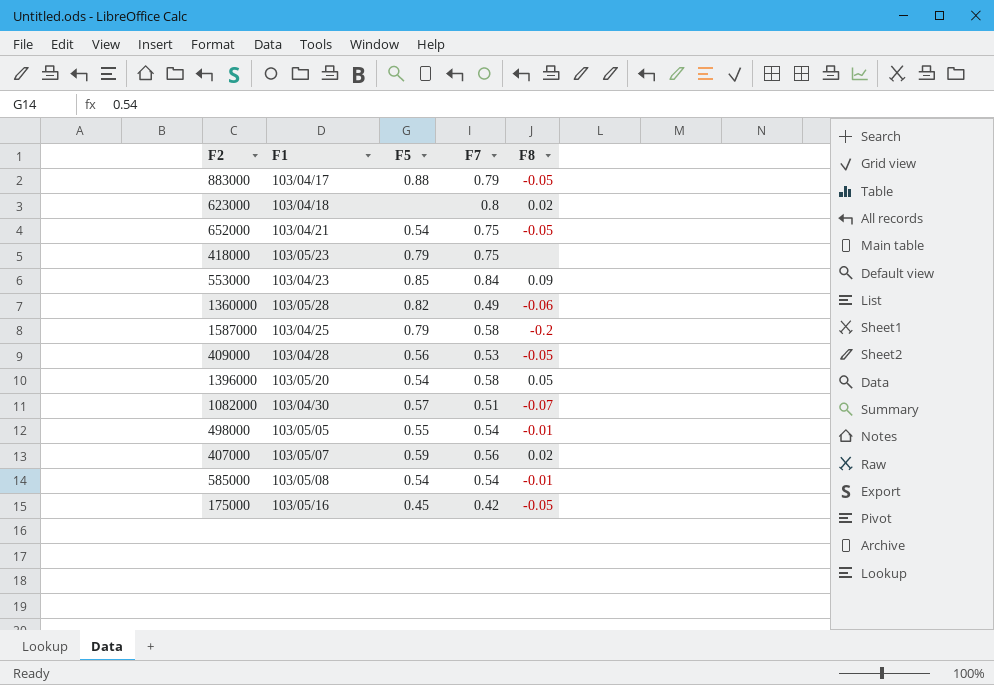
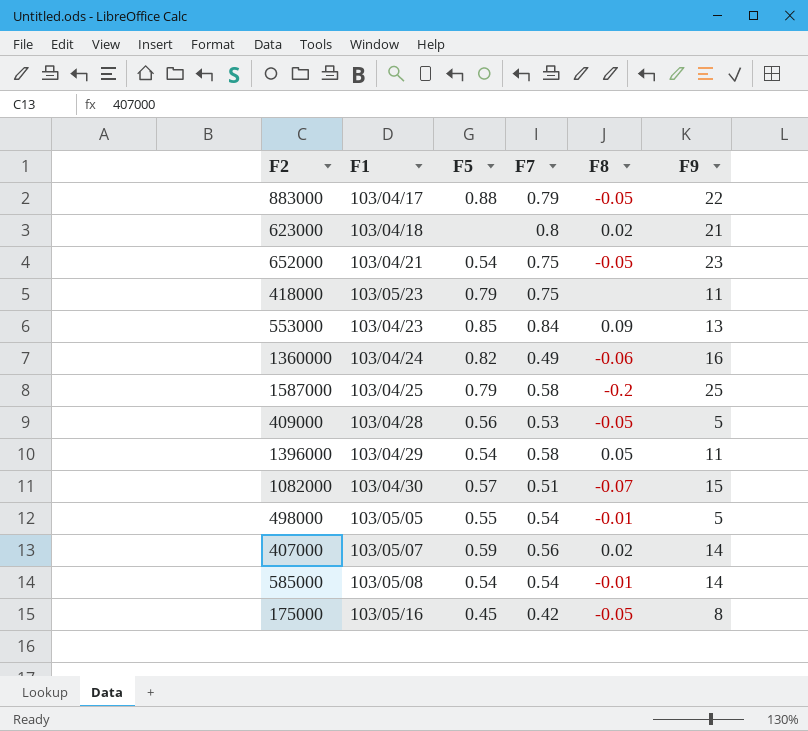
column F9 | position: none -> 6
1360000 | F1: 103/05/28 -> 103/04/24
1396000 | F1: 103/05/20 -> 103/04/29

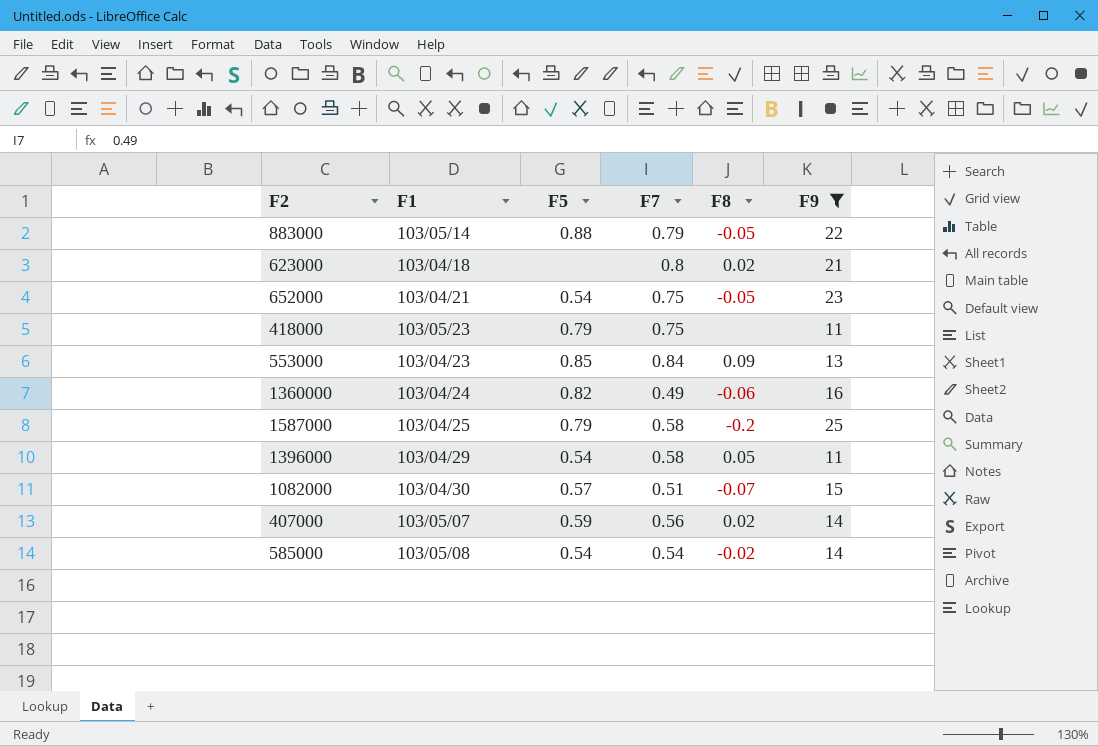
filter: none -> F9 >= 11
883000 | F1: 103/04/17 -> 103/05/14
585000 | F8: -0.01 -> -0.02

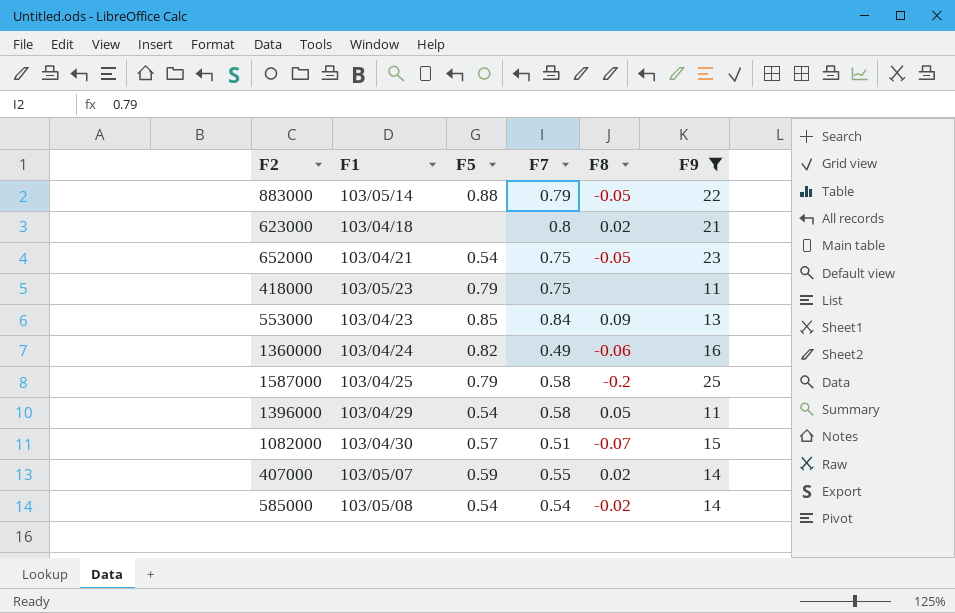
407000 | F7: 0.56 -> 0.55

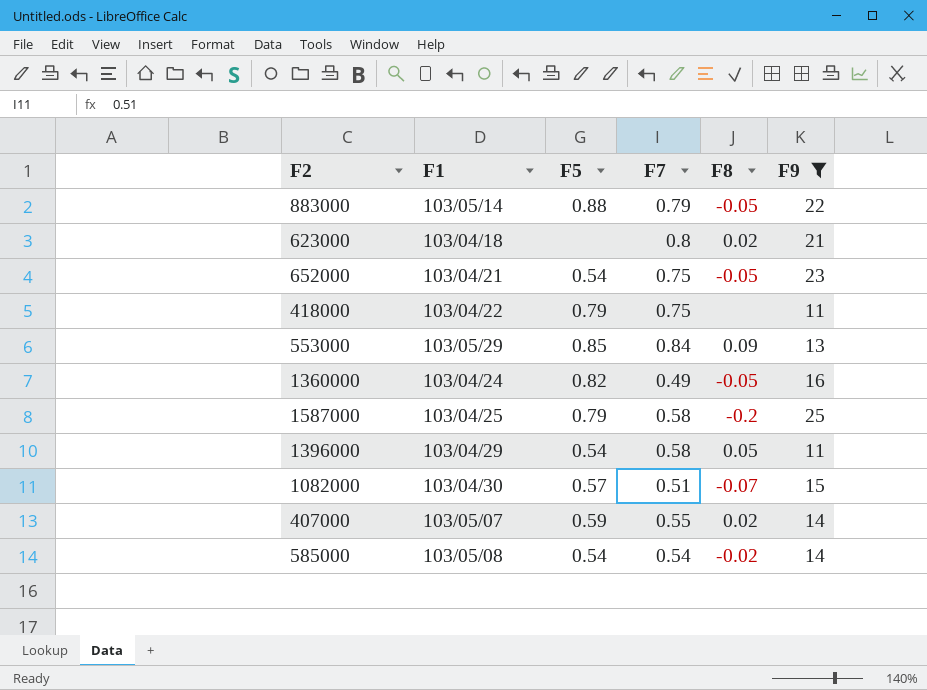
418000 | F1: 103/05/23 -> 103/04/22
553000 | F1: 103/04/23 -> 103/05/29
1360000 | F8: -0.06 -> -0.05

